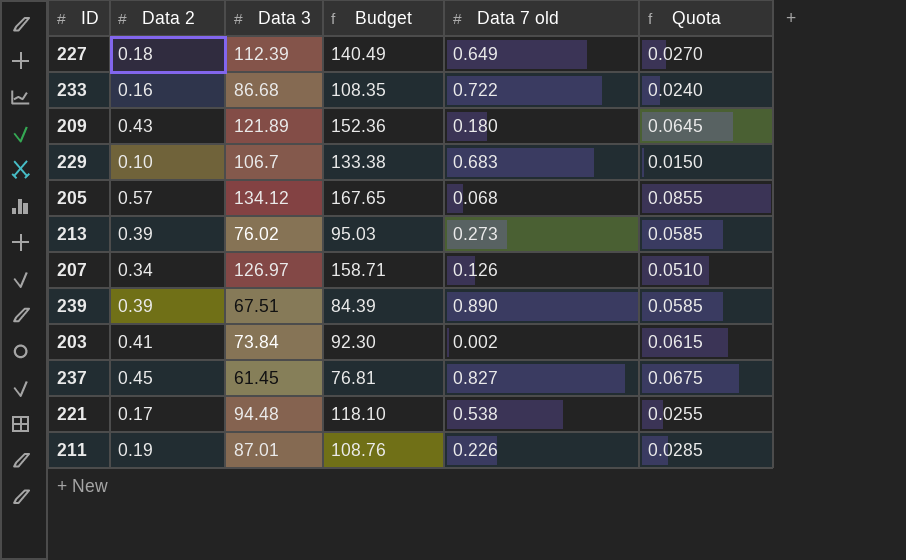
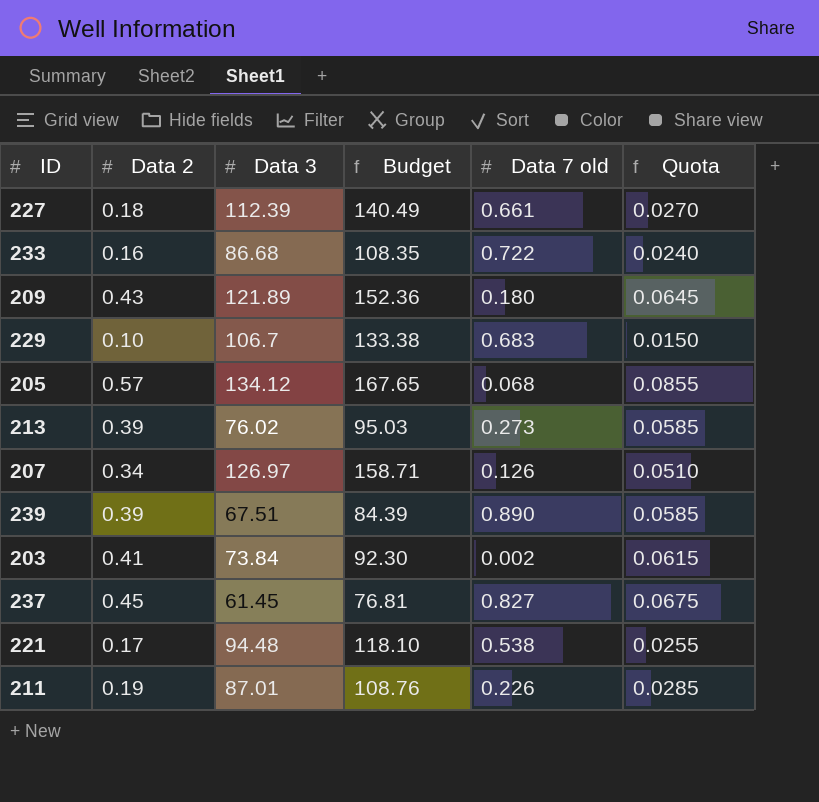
227 | Data 7 old: 0.649 -> 0.661

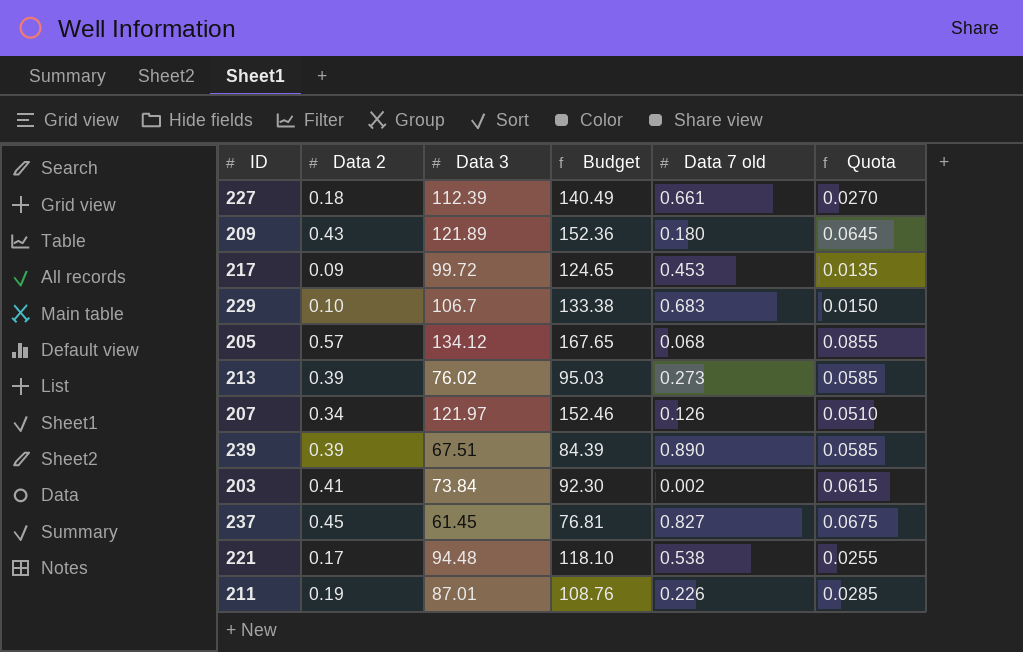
row 233: 0.16 | 86.68 | 108.35 | 0.722 | 0.0240 -> none
row 217: none -> 0.09 | 99.72 | 124.65 | 0.453 | 0.0135
207 | Data 3: 126.97 -> 121.97
207 | Budget: 158.71 -> 152.46

